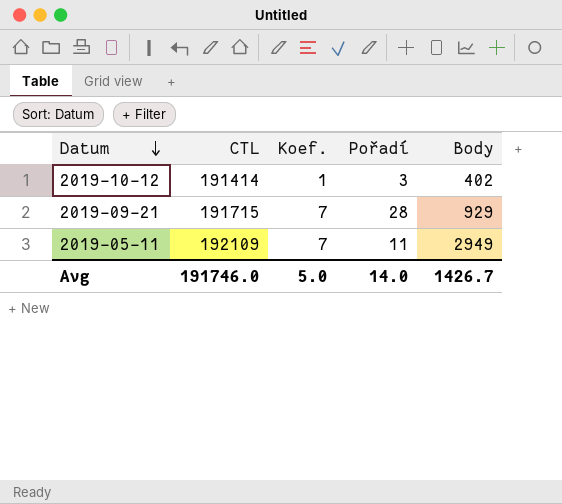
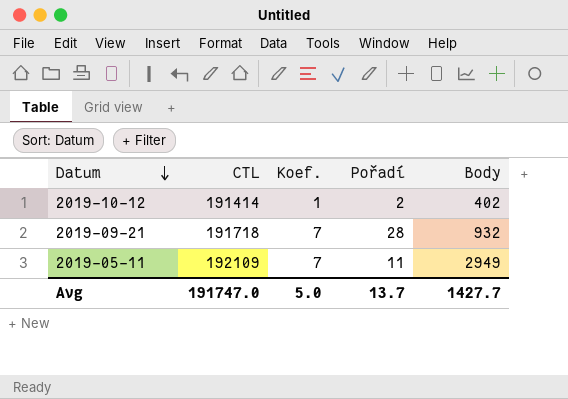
2019-10-12 | Pořadí: 3 -> 2
2019-09-21 | CTL: 191715 -> 191718
2019-09-21 | Body: 929 -> 932
Avg | CTL: 191746.0 -> 191747.0
Avg | Pořadí: 14.0 -> 13.7
Avg | Body: 1426.7 -> 1427.7

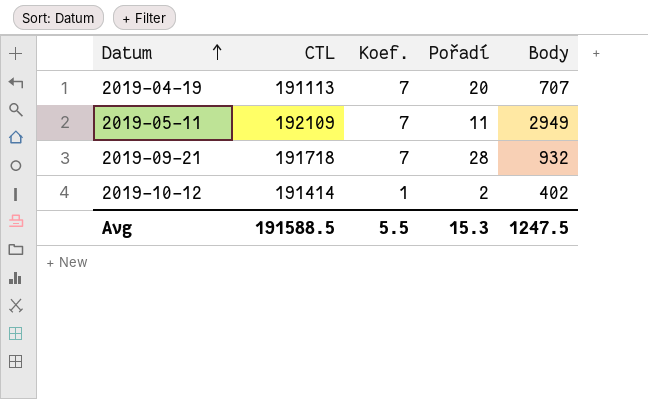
row order: Datum descending -> Datum ascending
row 2019-04-19: none -> 191113 | 7 | 20 | 707
Avg | CTL: 191747.0 -> 191588.5
Avg | Koef.: 5.0 -> 5.5
Avg | Pořadí: 13.7 -> 15.3
Avg | Body: 1427.7 -> 1247.5

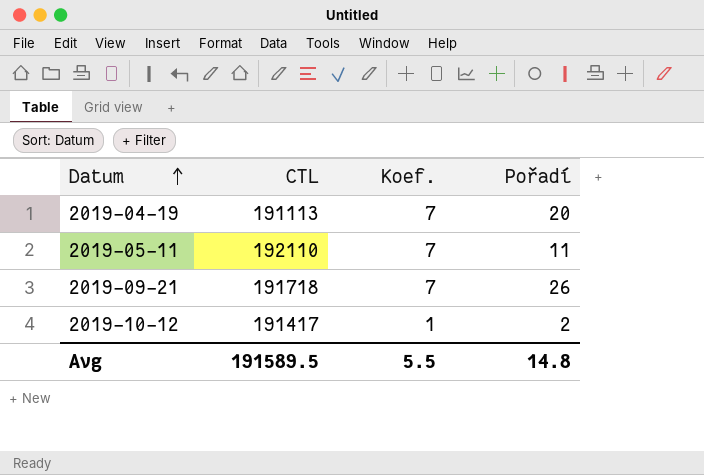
column Body | position: 5 -> none
2019-05-11 | CTL: 192109 -> 192110
2019-09-21 | Pořadí: 28 -> 26
2019-10-12 | CTL: 191414 -> 191417
Avg | CTL: 191588.5 -> 191589.5
Avg | Pořadí: 15.3 -> 14.8

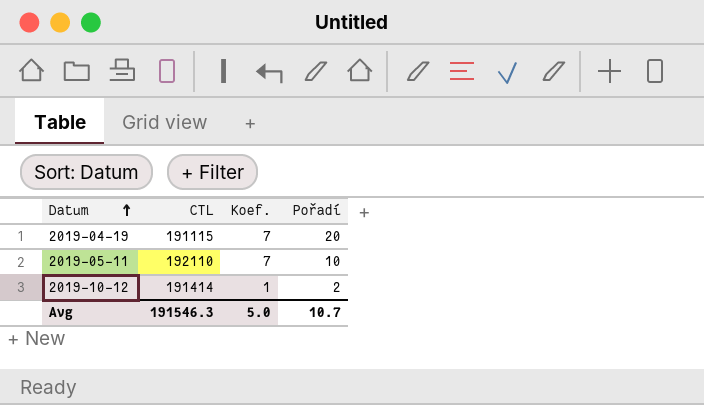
row 2019-09-21: 191718 | 7 | 26 -> none
2019-04-19 | CTL: 191113 -> 191115
2019-05-11 | Pořadí: 11 -> 10
2019-10-12 | CTL: 191417 -> 191414
Avg | CTL: 191589.5 -> 191546.3
Avg | Koef.: 5.5 -> 5.0
Avg | Pořadí: 14.8 -> 10.7

